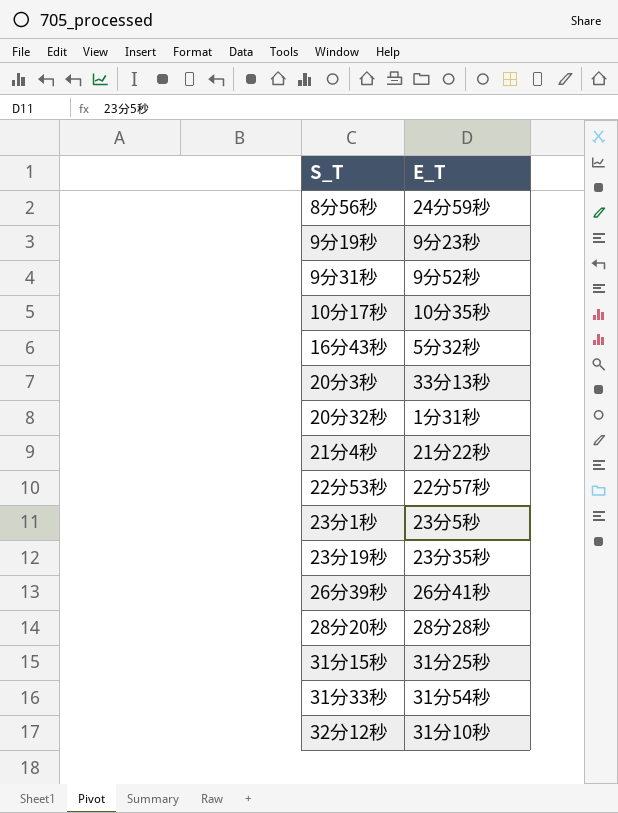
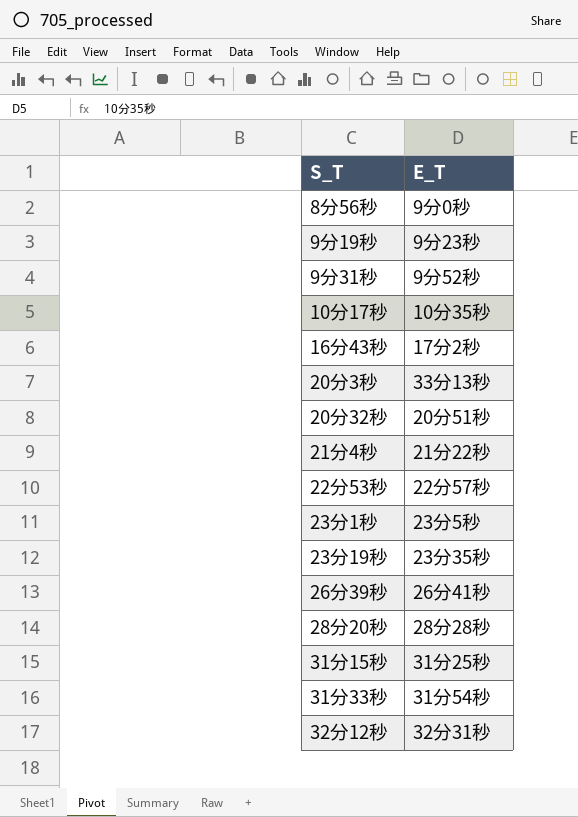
8分56秒 | E_T: 24分59秒 -> 9分0秒
16分43秒 | E_T: 5分32秒 -> 17分2秒
20分32秒 | E_T: 1分31秒 -> 20分51秒
32分12秒 | E_T: 31分10秒 -> 32分31秒

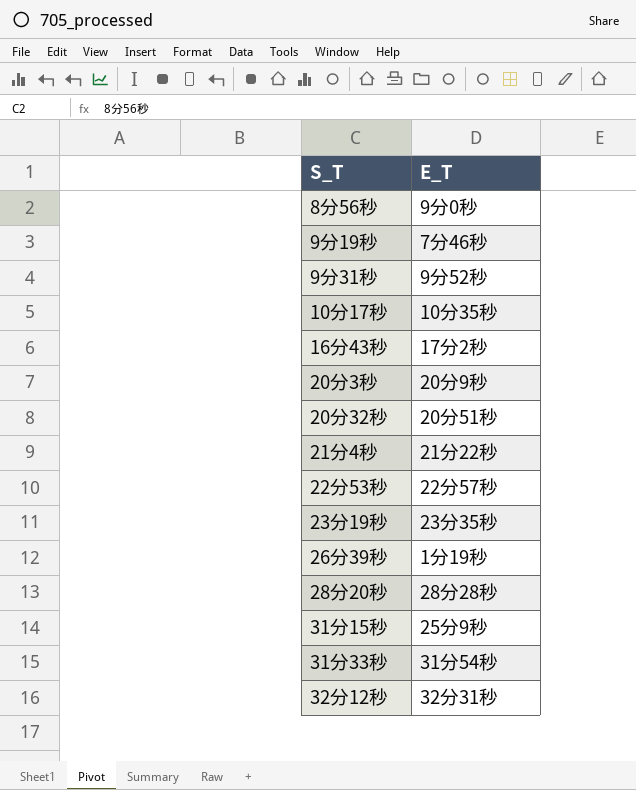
row 23分1秒: 23分5秒 -> none
9分19秒 | E_T: 9分23秒 -> 7分46秒
20分3秒 | E_T: 33分13秒 -> 20分9秒
26分39秒 | E_T: 26分41秒 -> 1分19秒
31分15秒 | E_T: 31分25秒 -> 25分9秒

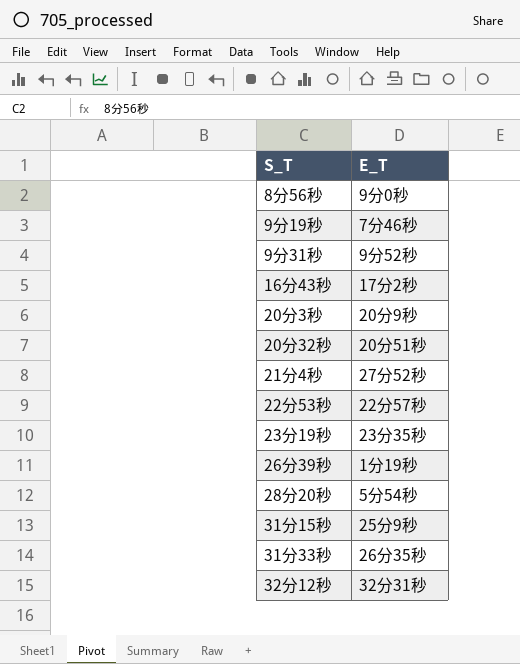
row 10分17秒: 10分35秒 -> none
21分4秒 | E_T: 21分22秒 -> 27分52秒
28分20秒 | E_T: 28分28秒 -> 5分54秒
31分33秒 | E_T: 31分54秒 -> 26分35秒

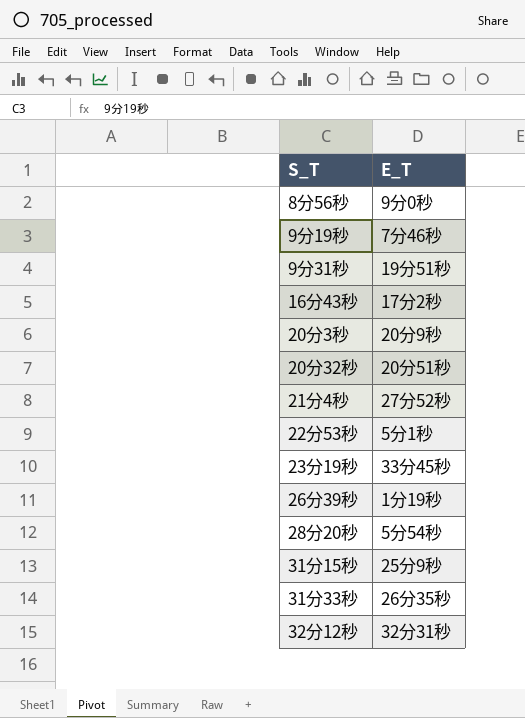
9分31秒 | E_T: 9分52秒 -> 19分51秒
22分53秒 | E_T: 22分57秒 -> 5分1秒
23分19秒 | E_T: 23分35秒 -> 33分45秒

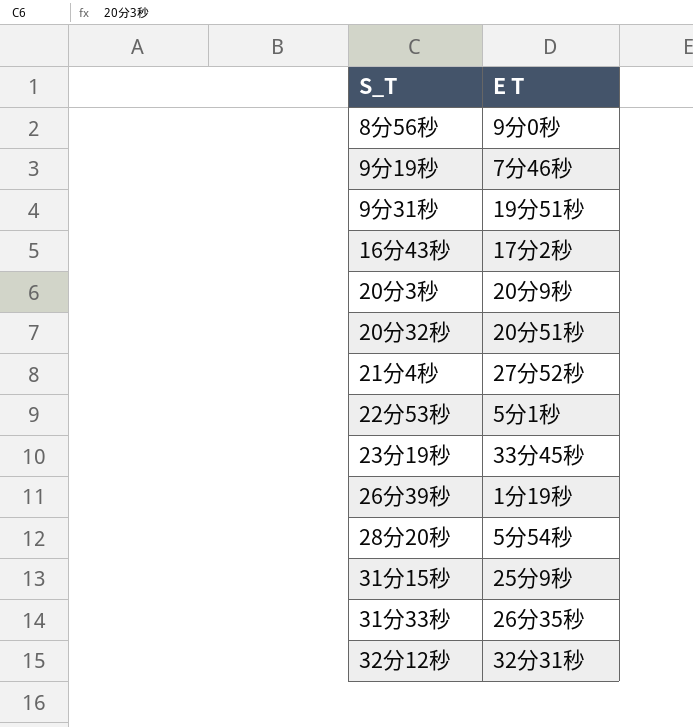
column name: E_T -> E T

